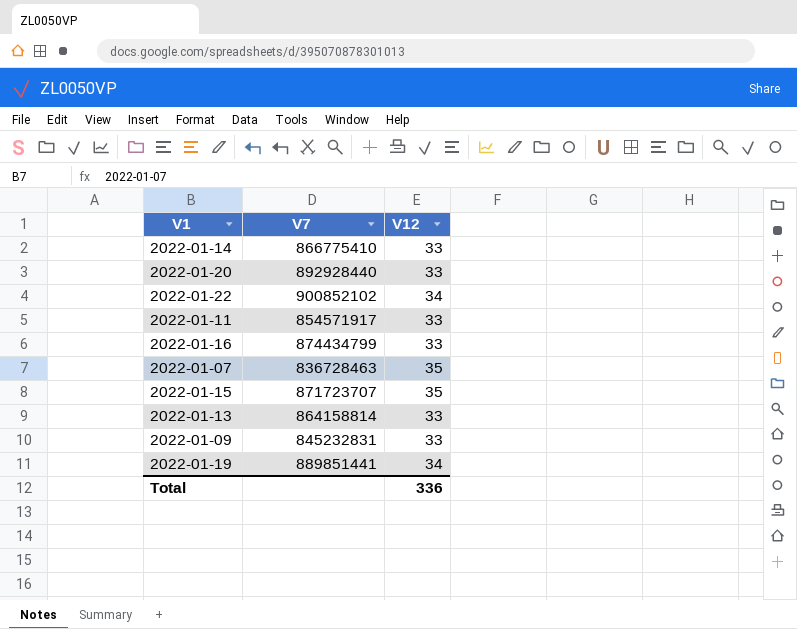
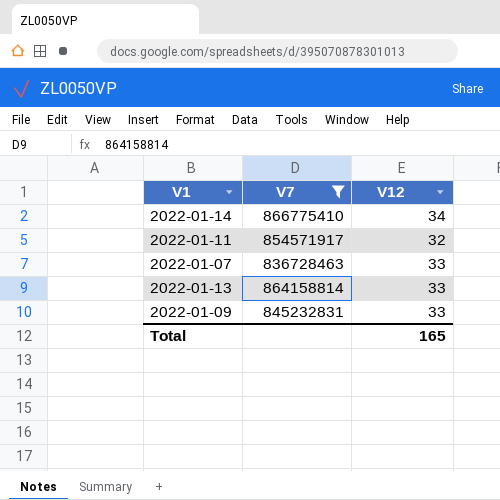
filter: none -> V7 <= 866775410
2022-01-14 | V12: 33 -> 34
2022-01-11 | V12: 33 -> 32
2022-01-07 | V12: 35 -> 33
Total | V12: 336 -> 165

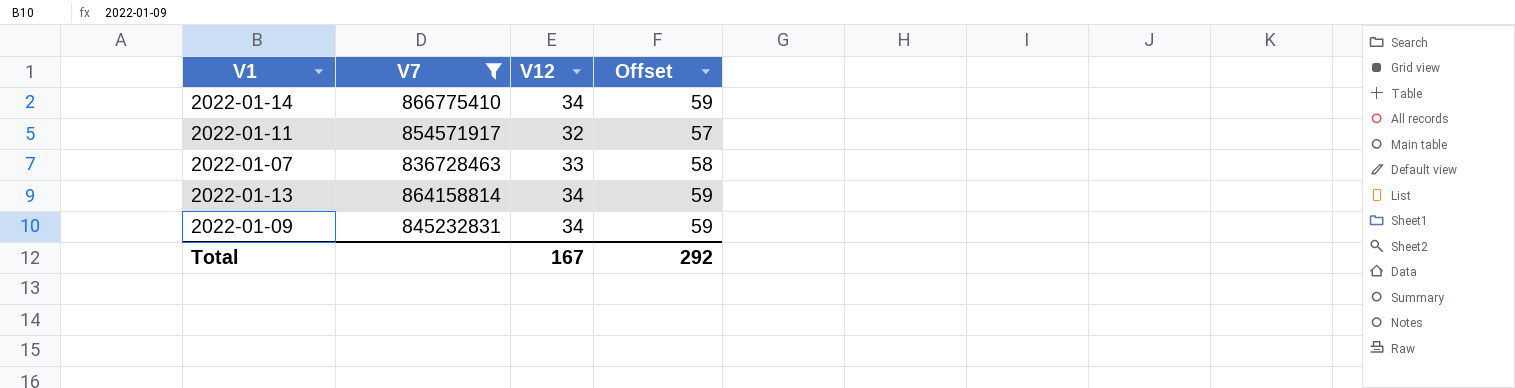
column Offset | formula: none -> [V12] + 25
2022-01-13 | V12: 33 -> 34
2022-01-09 | V12: 33 -> 34
Total | V12: 165 -> 167

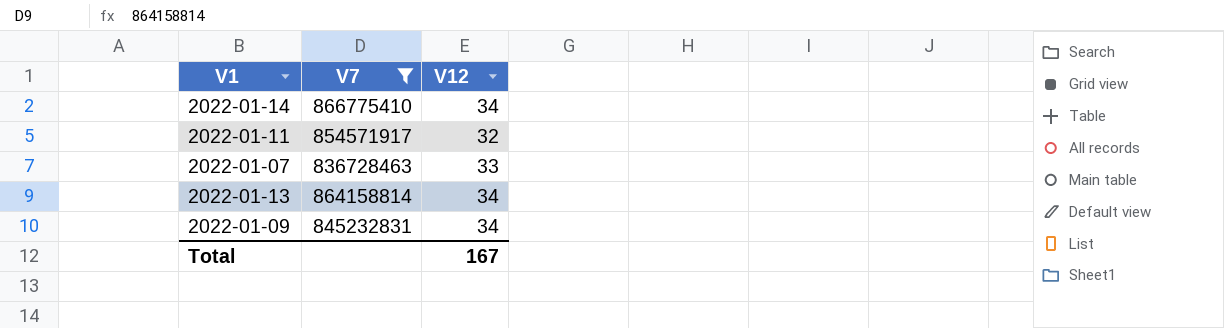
column Offset | formula: [V12] + 25 -> none

